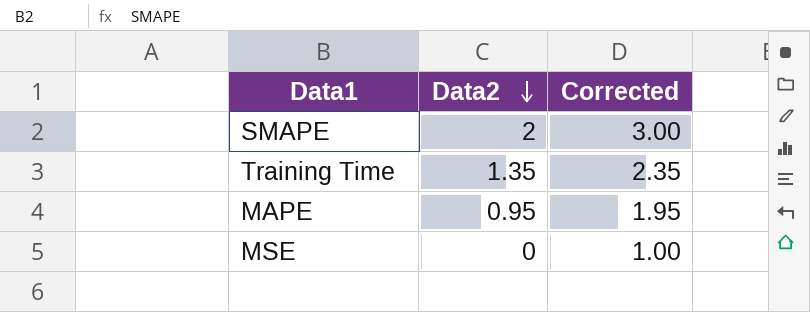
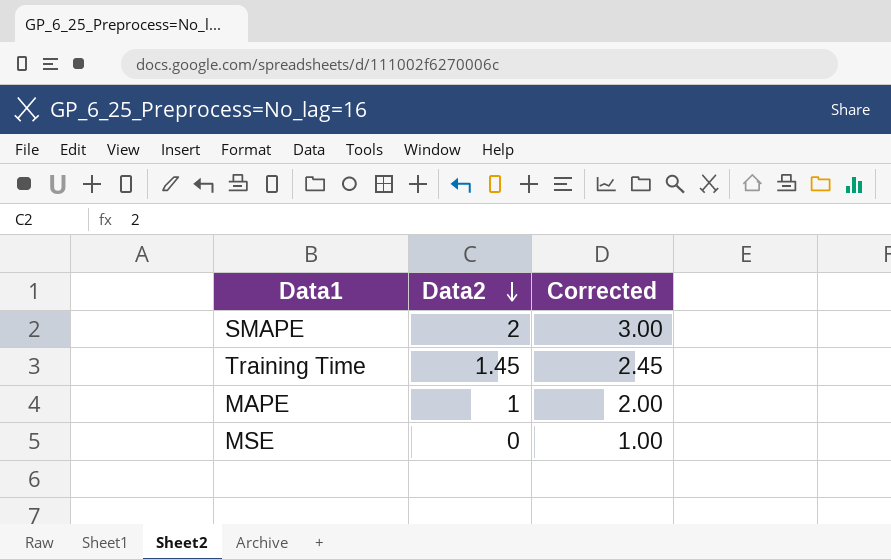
Training Time | Data2: 1.35 -> 1.45
Training Time | Corrected: 2.35 -> 2.45
MAPE | Data2: 0.95 -> 1
MAPE | Corrected: 1.95 -> 2.00

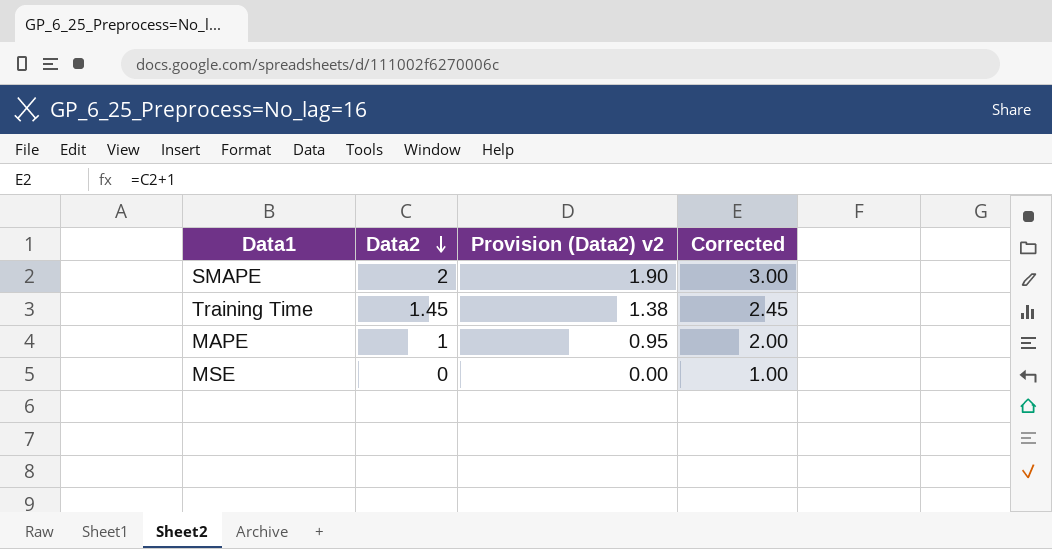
column Provision (Data2) v2 | formula: none -> [Data2] * 0.95

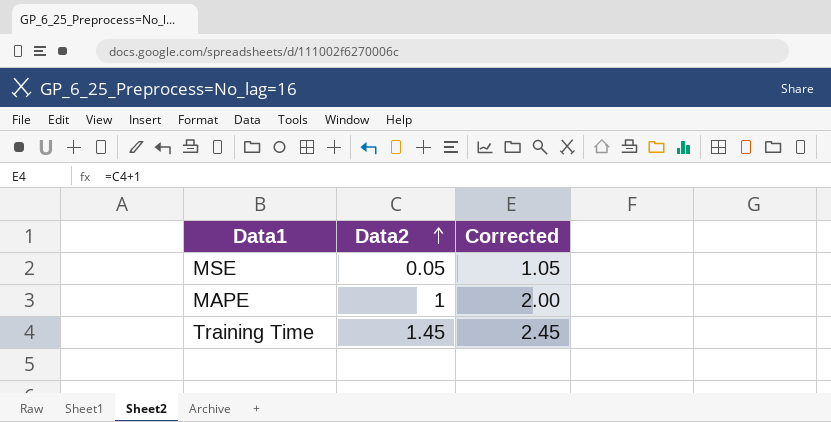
row order: Data2 descending -> Data2 ascending
column Provision (Data2) v2 | formula: [Data2] * 0.95 -> none
row SMAPE: 2 | 1.90 | 3.00 -> none
MSE | Data2: 0 -> 0.05
MSE | Corrected: 1.00 -> 1.05

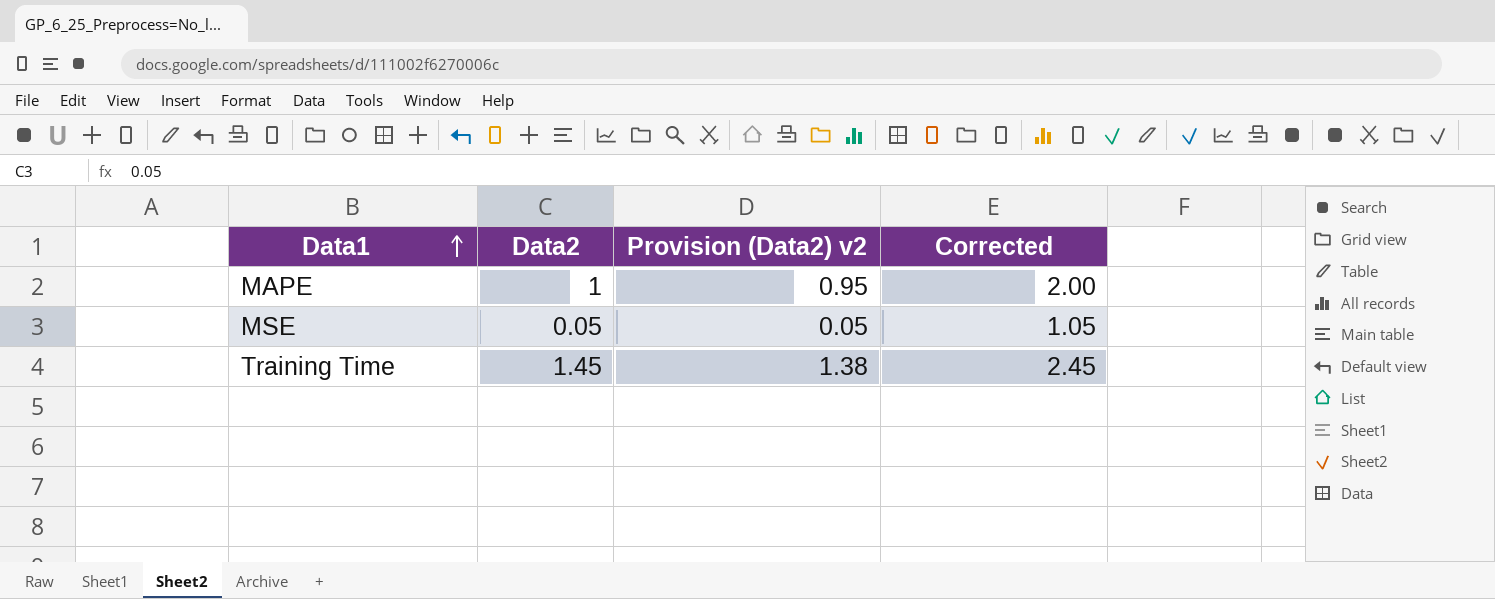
row order: Data2 ascending -> Data1 ascending
column Provision (Data2) v2 | formula: none -> [Data2] * 0.95

